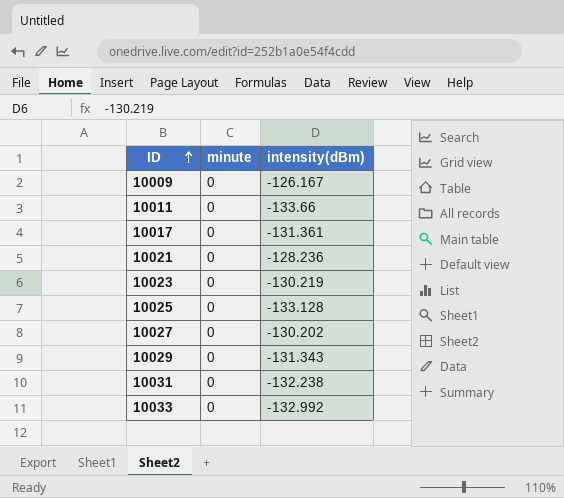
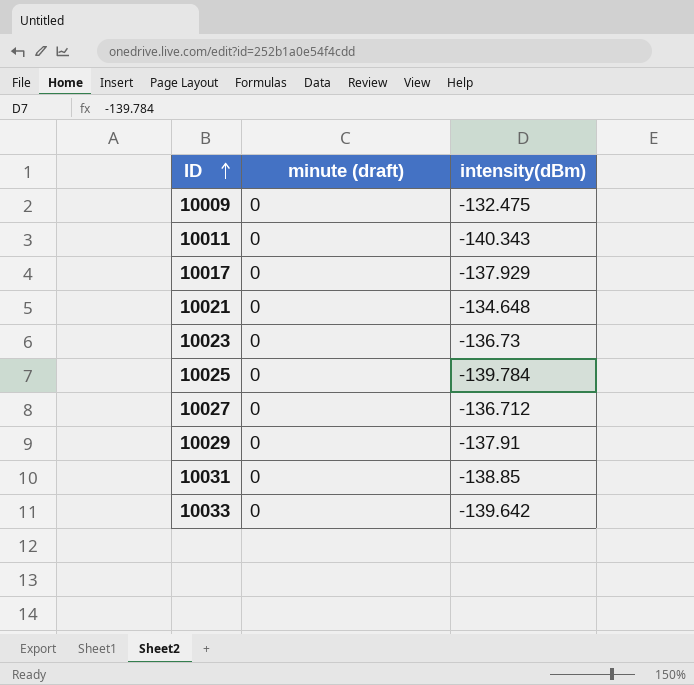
column name: minute -> minute (draft)
10009 | intensity(dBm): -126.167 -> -132.475
10011 | intensity(dBm): -133.66 -> -140.343
10017 | intensity(dBm): -131.361 -> -137.929
10021 | intensity(dBm): -128.236 -> -134.648
10023 | intensity(dBm): -130.219 -> -136.73
10025 | intensity(dBm): -133.128 -> -139.784
10027 | intensity(dBm): -130.202 -> -136.712
10029 | intensity(dBm): -131.343 -> -137.91
10031 | intensity(dBm): -132.238 -> -138.85
10033 | intensity(dBm): -132.992 -> -139.642

